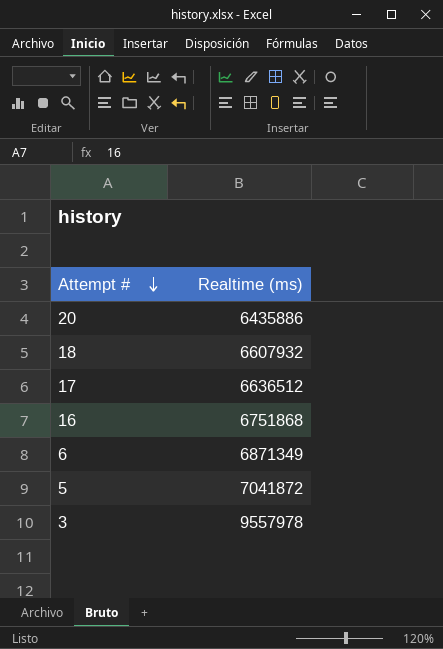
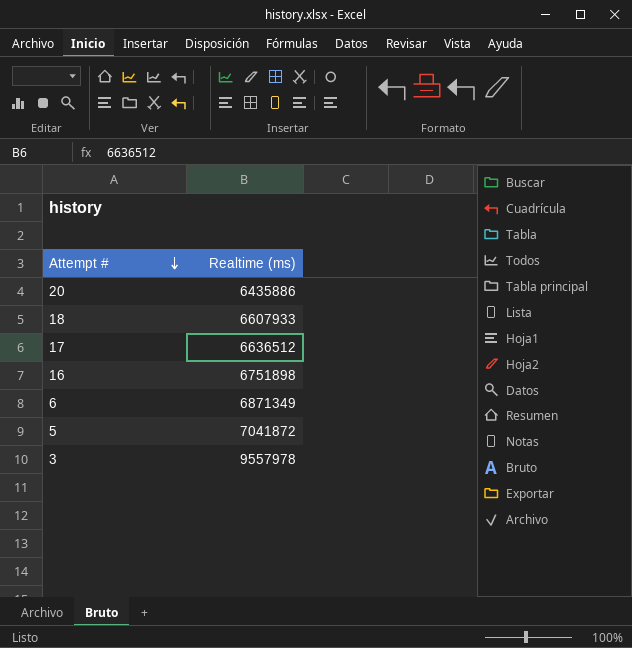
18 | Realtime (ms): 6607932 -> 6607933
16 | Realtime (ms): 6751868 -> 6751898

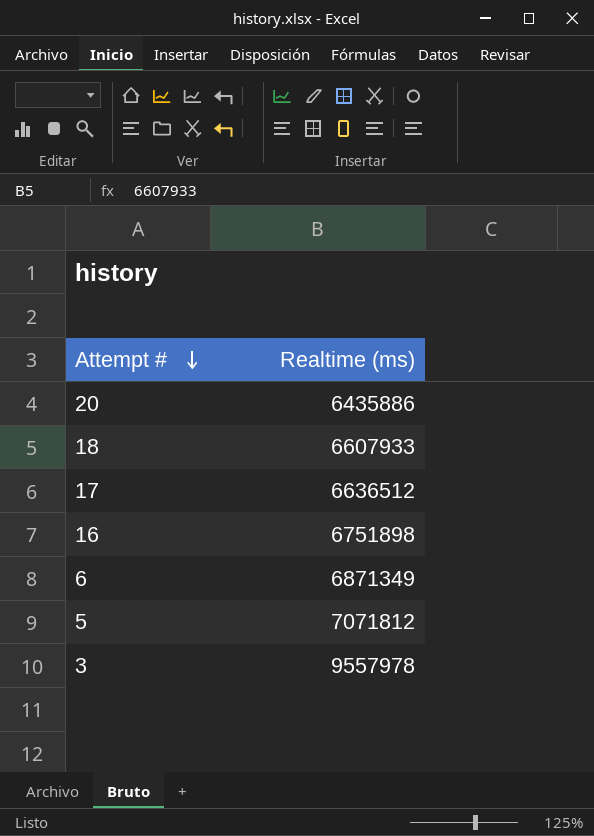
5 | Realtime (ms): 7041872 -> 7071812

